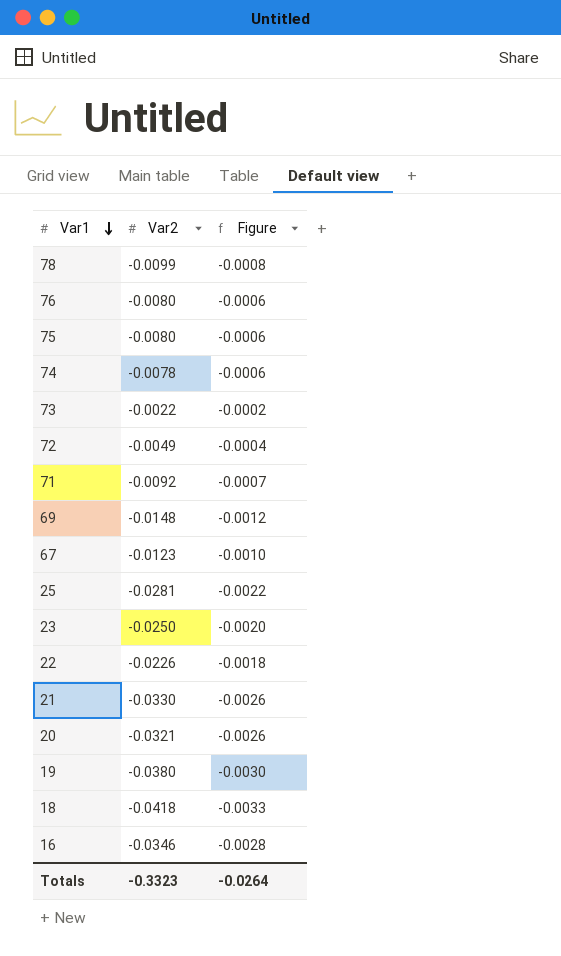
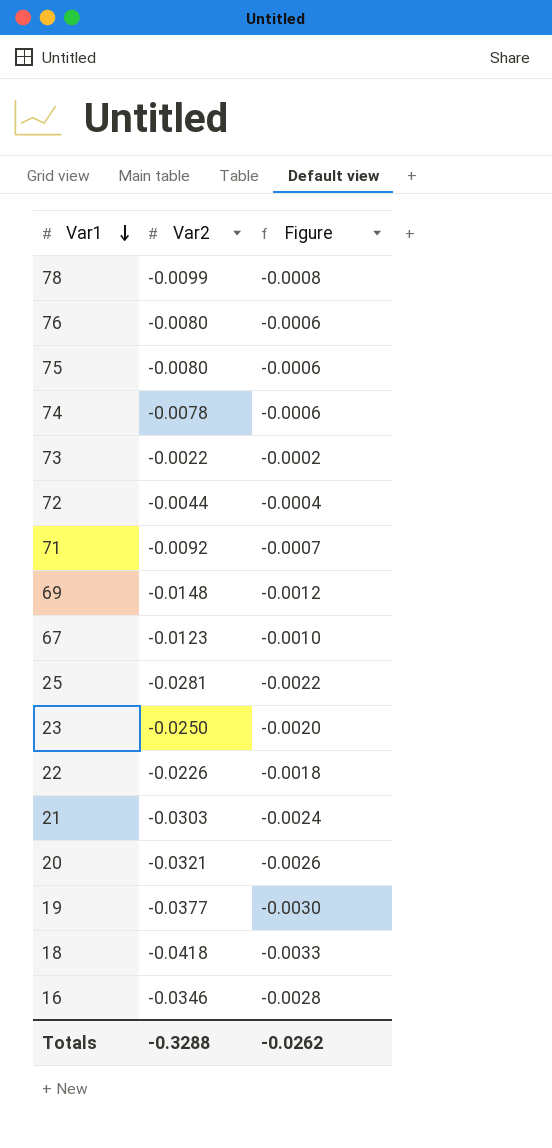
72 | Var2: -0.0049 -> -0.0044
21 | Var2: -0.0330 -> -0.0303
21 | Figure: -0.0026 -> -0.0024
19 | Var2: -0.0380 -> -0.0377
Totals | Var2: -0.3323 -> -0.3288
Totals | Figure: -0.0264 -> -0.0262

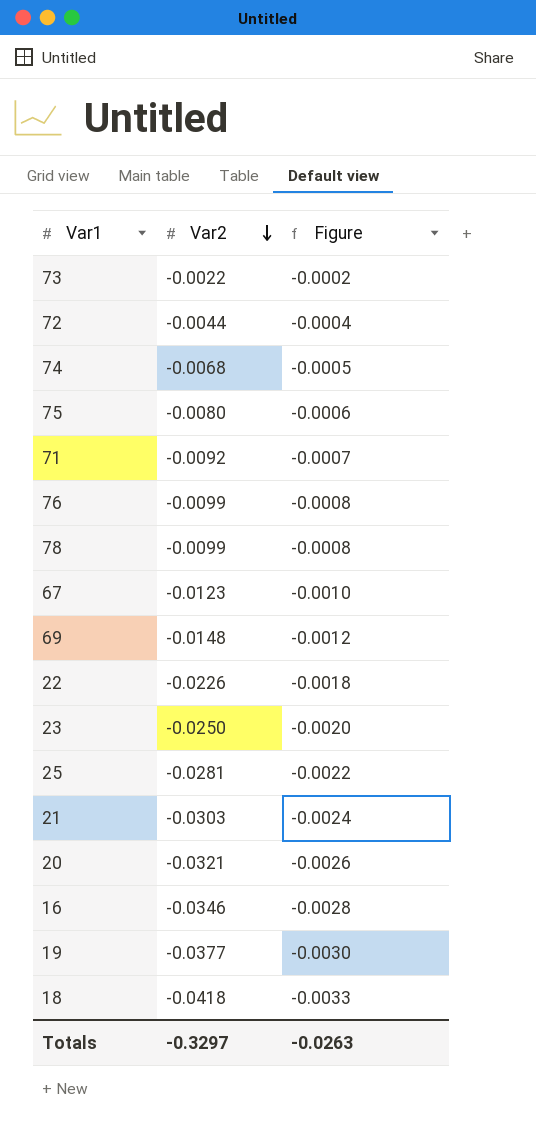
row order: Var1 descending -> Var2 descending
74 | Var2: -0.0078 -> -0.0068
74 | Figure: -0.0006 -> -0.0005
76 | Var2: -0.0080 -> -0.0099
76 | Figure: -0.0006 -> -0.0008
Totals | Var2: -0.3288 -> -0.3297
Totals | Figure: -0.0262 -> -0.0263

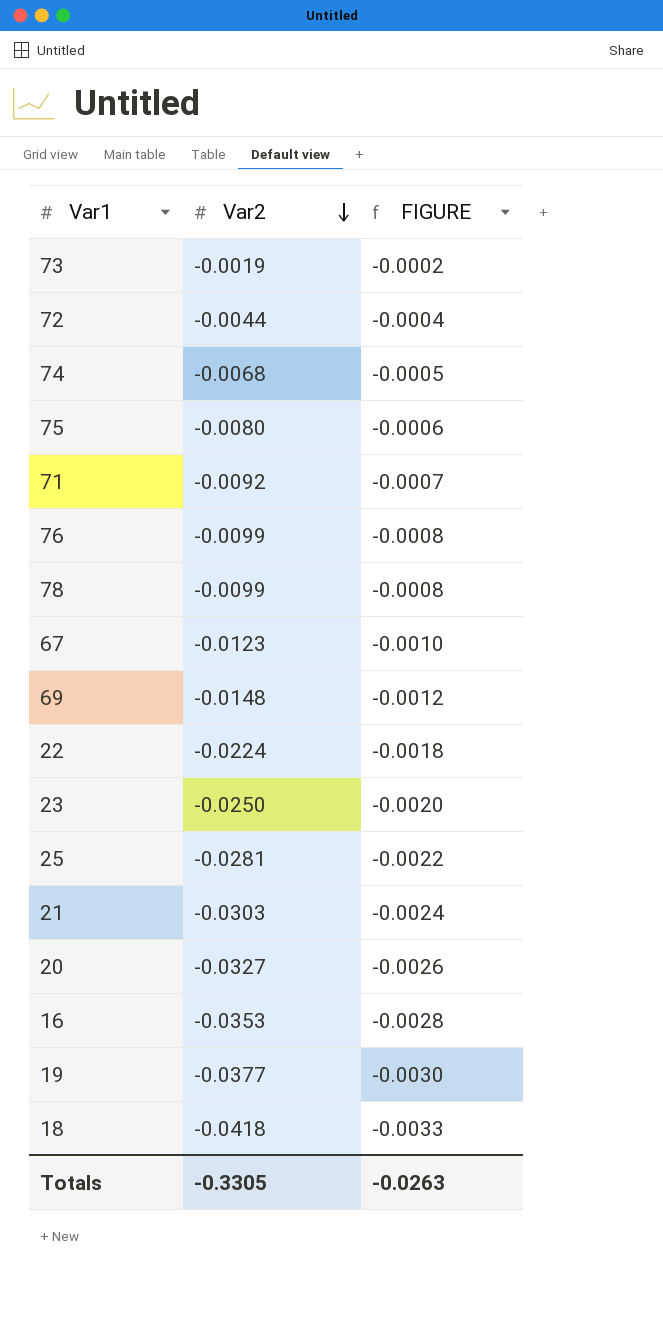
column name: Figure -> FIGURE
73 | Var2: -0.0022 -> -0.0019
22 | Var2: -0.0226 -> -0.0224
20 | Var2: -0.0321 -> -0.0327
16 | Var2: -0.0346 -> -0.0353
Totals | Var2: -0.3297 -> -0.3305

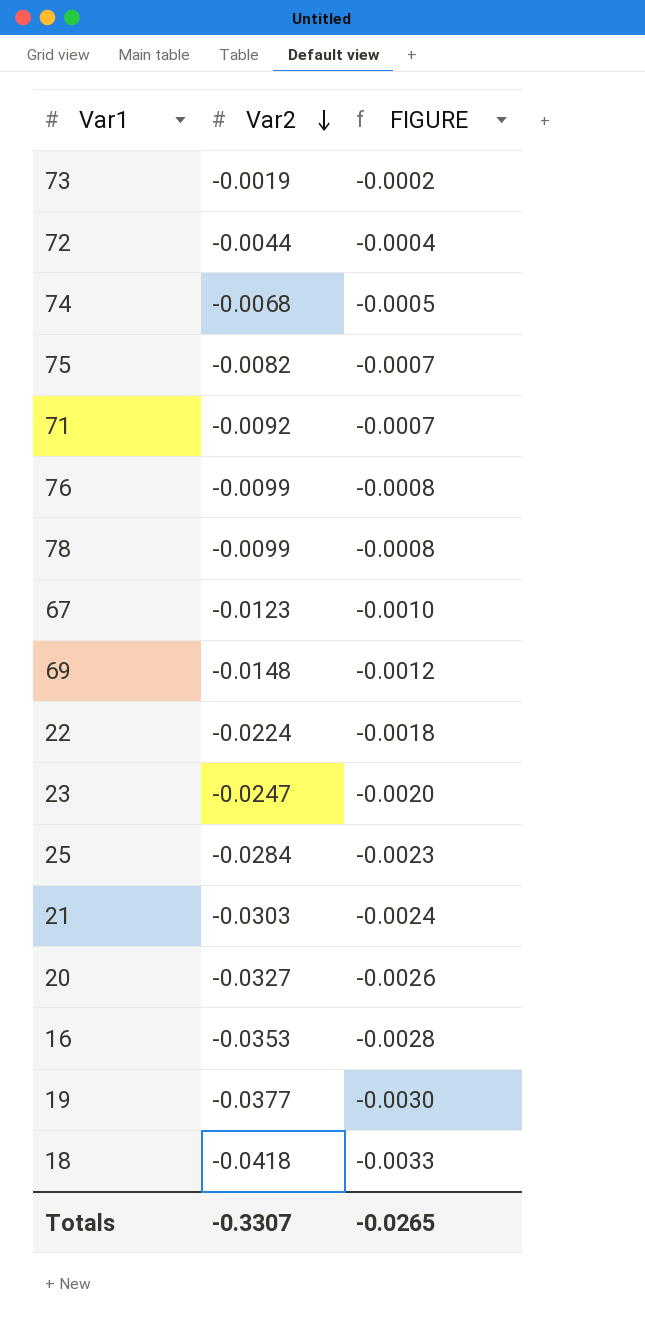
75 | Var2: -0.0080 -> -0.0082
75 | FIGURE: -0.0006 -> -0.0007
23 | Var2: -0.0250 -> -0.0247
25 | Var2: -0.0281 -> -0.0284
25 | FIGURE: -0.0022 -> -0.0023
Totals | Var2: -0.3305 -> -0.3307
Totals | FIGURE: -0.0263 -> -0.0265

